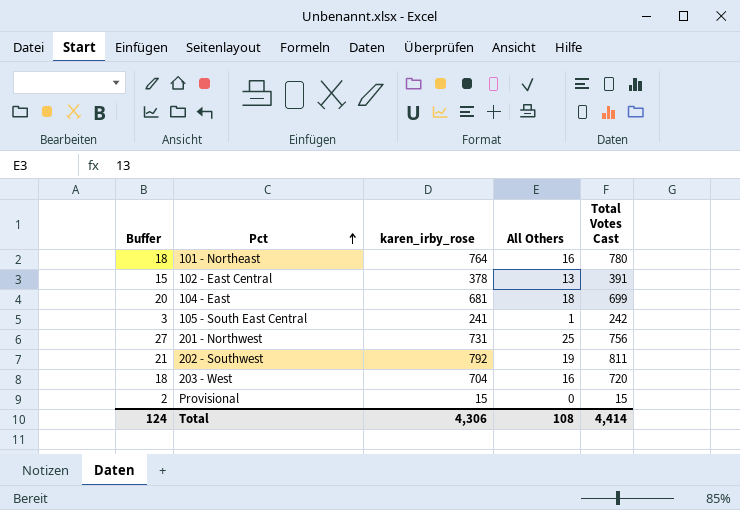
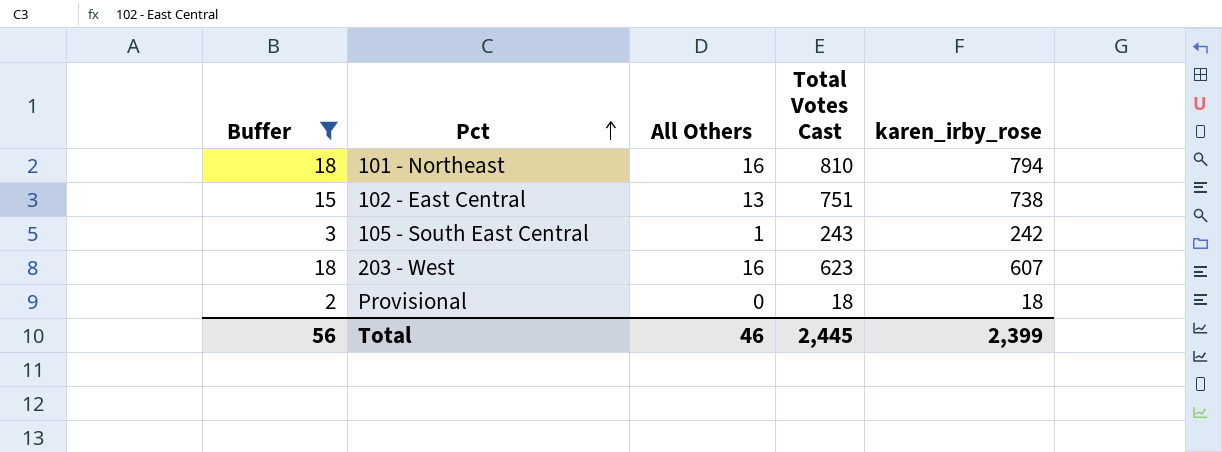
filter: none -> Buffer <= 18
column karen_irby_rose | position: 3 -> 5
101 - Northeast | Total Votes Cast: 780 -> 810
101 - Northeast | karen_irby_rose: 764 -> 794
102 - East Central | Total Votes Cast: 391 -> 751
102 - East Central | karen_irby_rose: 378 -> 738
105 - South East Central | Total Votes Cast: 242 -> 243
105 - South East Central | karen_irby_rose: 241 -> 242
203 - West | Total Votes Cast: 720 -> 623
203 - West | karen_irby_rose: 704 -> 607
Provisional | Total Votes Cast: 15 -> 18
Provisional | karen_irby_rose: 15 -> 18
Total | Buffer: 124 -> 56
Total | All Others: 108 -> 46
Total | Total Votes Cast: 4,414 -> 2,445
Total | karen_irby_rose: 4,306 -> 2,399

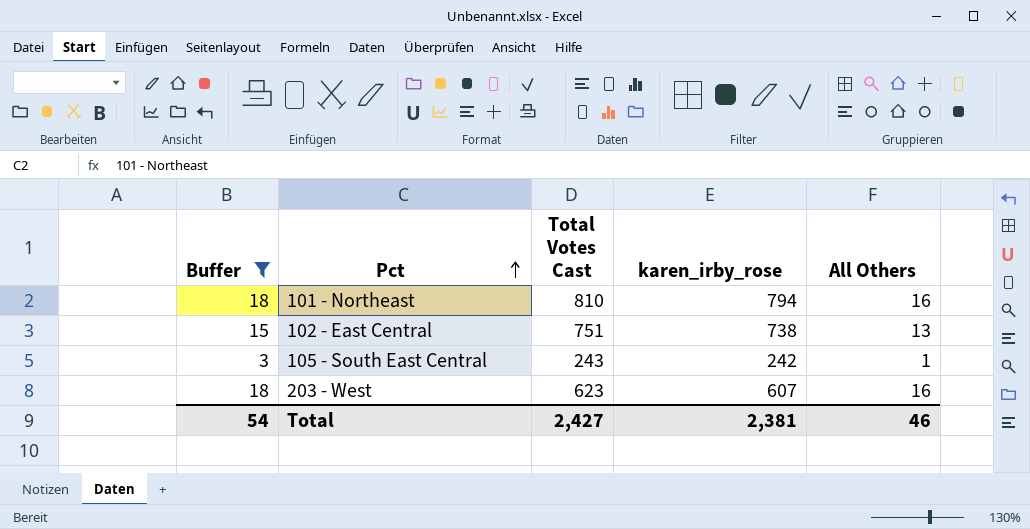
column All Others | position: 3 -> 5
row Provisional: 2 | 0 | 18 | 18 -> none
Total | Buffer: 56 -> 54
Total | Total Votes Cast: 2,445 -> 2,427
Total | karen_irby_rose: 2,399 -> 2,381

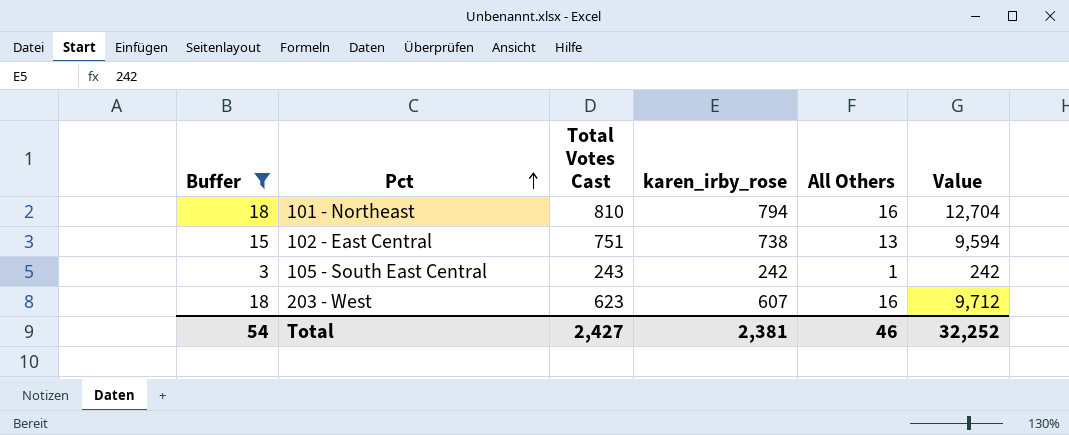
column Value | formula: none -> [karen_irby_rose] * [All Others]

